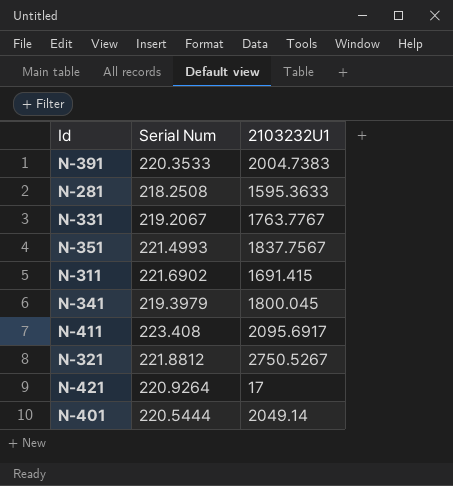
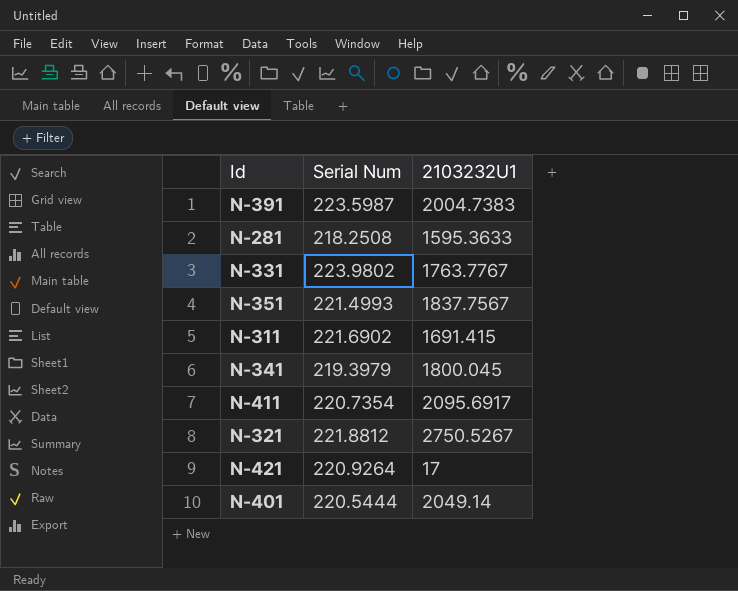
N-391 | Serial Num: 220.3533 -> 223.5987
N-331 | Serial Num: 219.2067 -> 223.9802
N-411 | Serial Num: 223.408 -> 220.7354

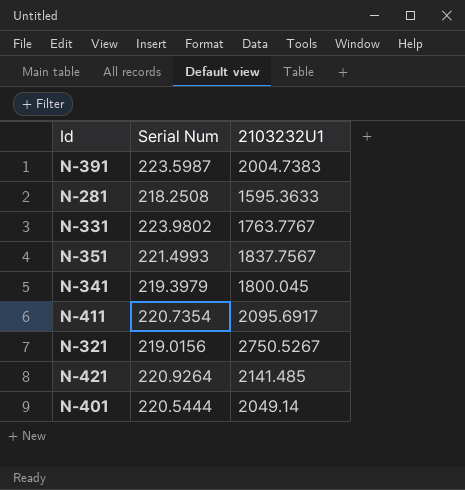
row N-311: 221.6902 | 1691.415 -> none
N-321 | Serial Num: 221.8812 -> 219.0156
N-421 | 2103232U1: 17 -> 2141.485

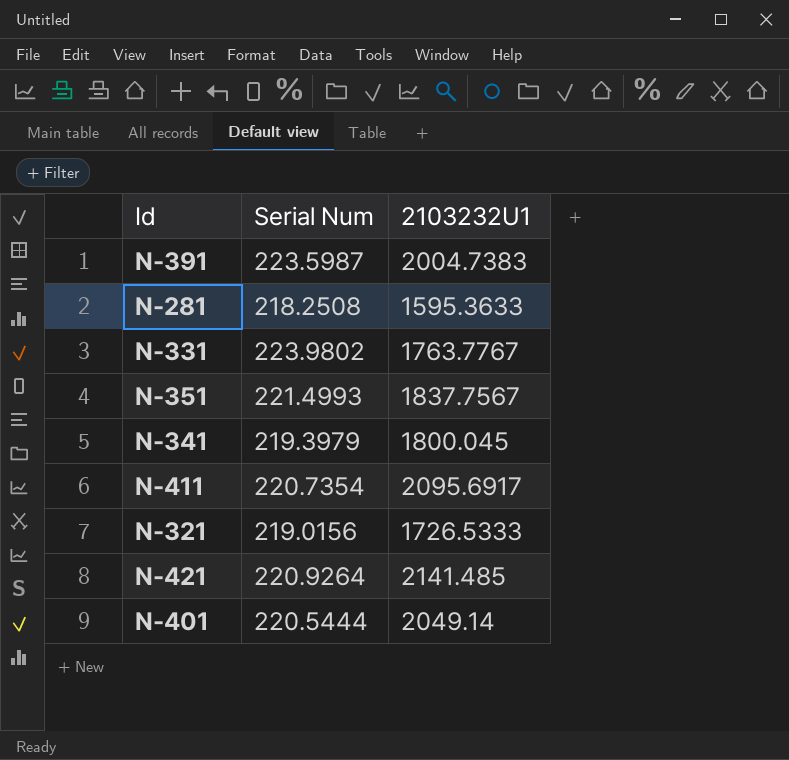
N-321 | 2103232U1: 2750.5267 -> 1726.5333

